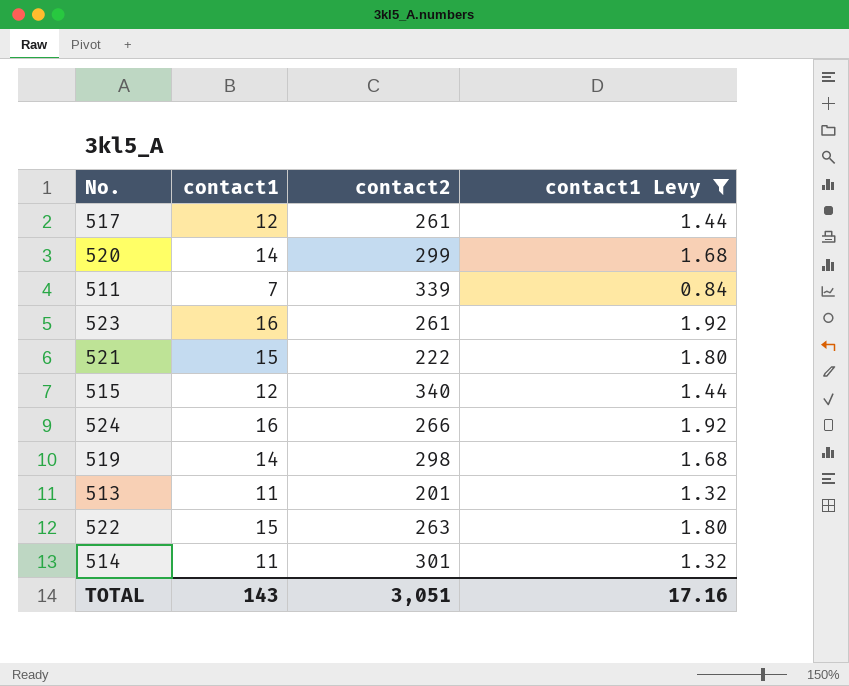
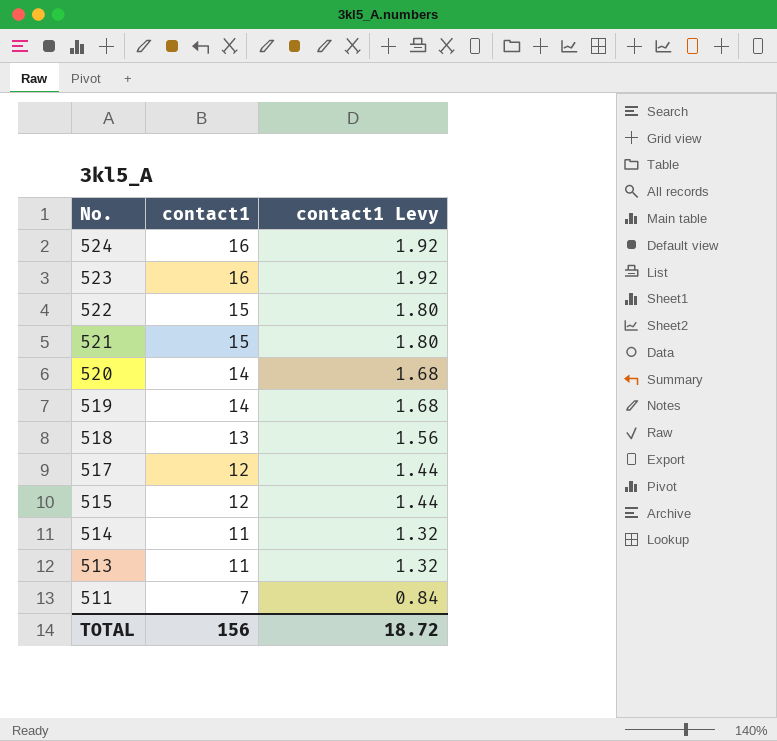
filter: contact1 Levy != 1.56 -> none
row order: none -> No. descending
column contact2 | position: 3 -> none
TOTAL | contact1: 143 -> 156
TOTAL | contact1 Levy: 17.16 -> 18.72

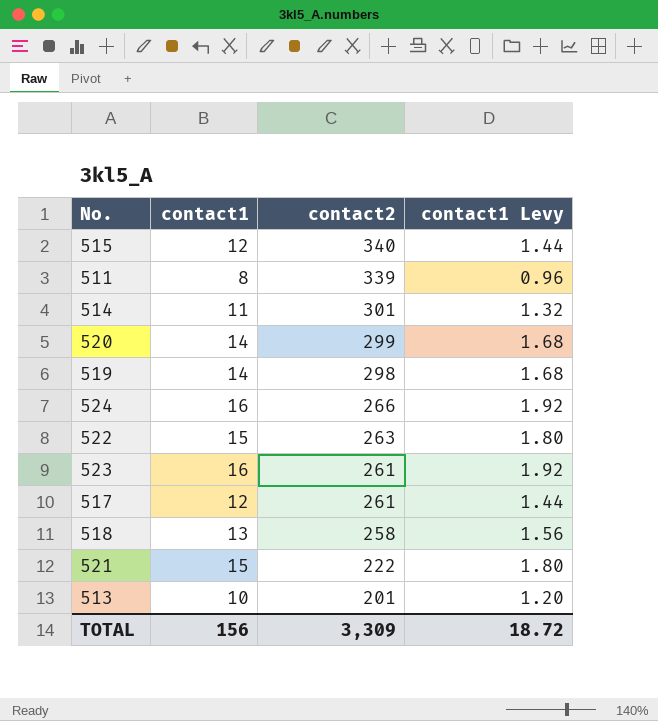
row order: No. descending -> contact2 descending
column contact2 | position: none -> 3
511 | contact1: 7 -> 8
511 | contact1 Levy: 0.84 -> 0.96
513 | contact1: 11 -> 10
513 | contact1 Levy: 1.32 -> 1.20

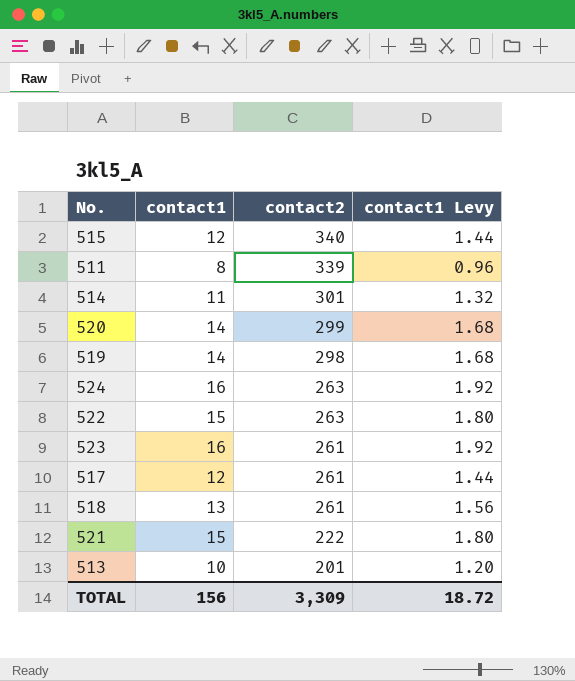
524 | contact2: 266 -> 263
518 | contact2: 258 -> 261

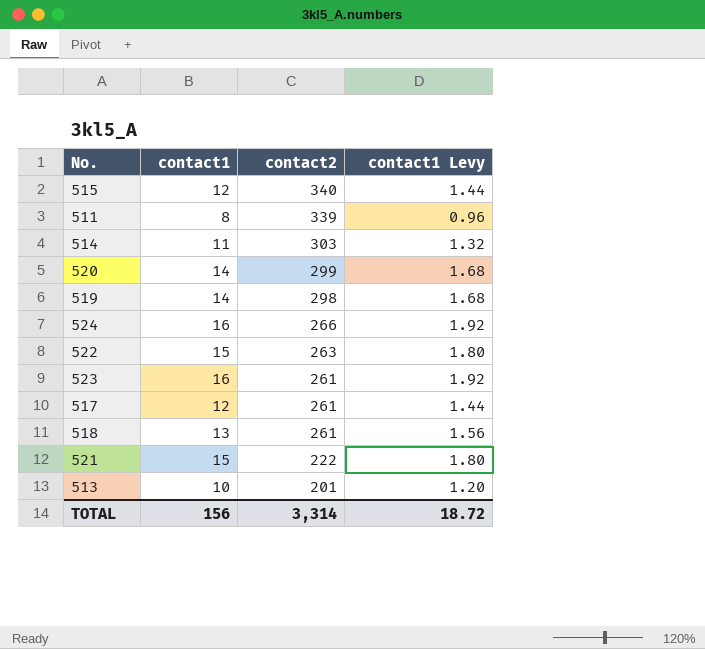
514 | contact2: 301 -> 303
524 | contact2: 263 -> 266
TOTAL | contact2: 3,309 -> 3,314

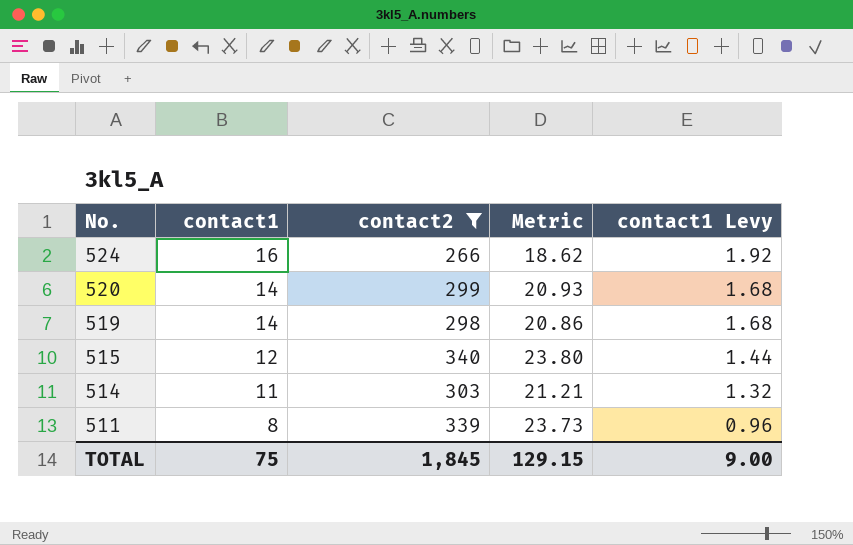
filter: none -> contact2 >= 266
row order: contact2 descending -> No. descending
column Metric | formula: none -> [contact2] * 0.07
TOTAL | contact1: 156 -> 75
TOTAL | contact2: 3,314 -> 1,845
TOTAL | contact1 Levy: 18.72 -> 9.00

